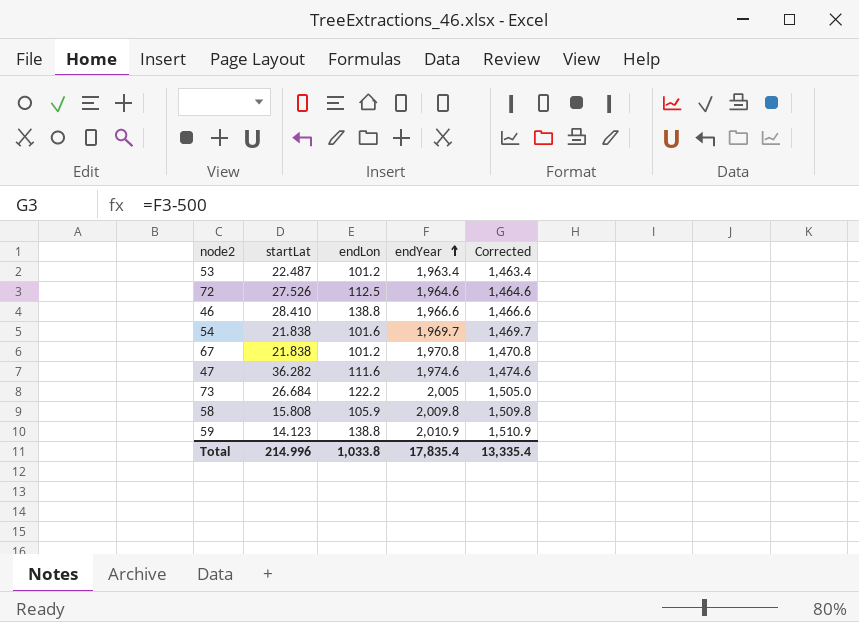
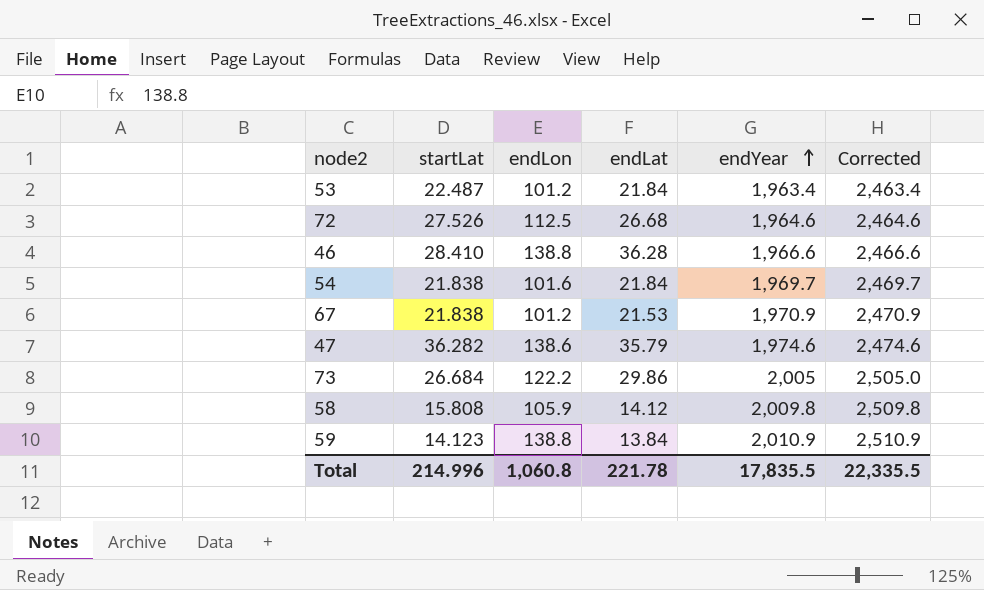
column endLat | position: none -> 4
column Corrected | formula: [endYear] - 500 -> [endYear] + 500
67 | endYear: 1,970.8 -> 1,970.9
47 | endLon: 111.6 -> 138.6
Total | endLon: 1,033.8 -> 1,060.8
Total | endYear: 17,835.4 -> 17,835.5
Total | Corrected: 13,335.4 -> 22,335.5

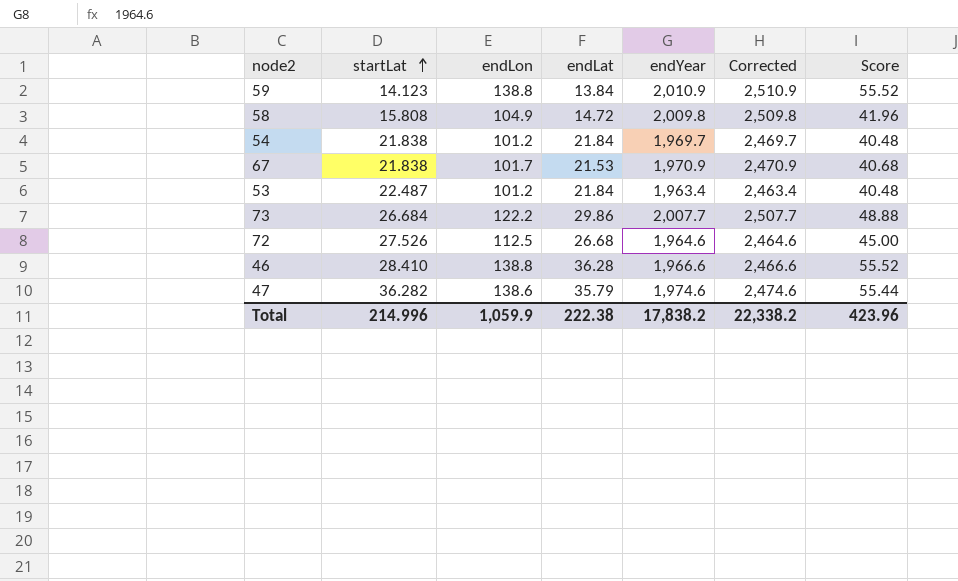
row order: endYear ascending -> startLat ascending
column Score | formula: none -> [endLon] * 0.4
58 | endLon: 105.9 -> 104.9
58 | endLat: 14.12 -> 14.72
54 | endLon: 101.6 -> 101.2
67 | endLon: 101.2 -> 101.7
73 | endYear: 2,005 -> 2,007.7
73 | Corrected: 2,505.0 -> 2,507.7
Total | endLon: 1,060.8 -> 1,059.9
Total | endLat: 221.78 -> 222.38
Total | endYear: 17,835.5 -> 17,838.2
Total | Corrected: 22,335.5 -> 22,338.2

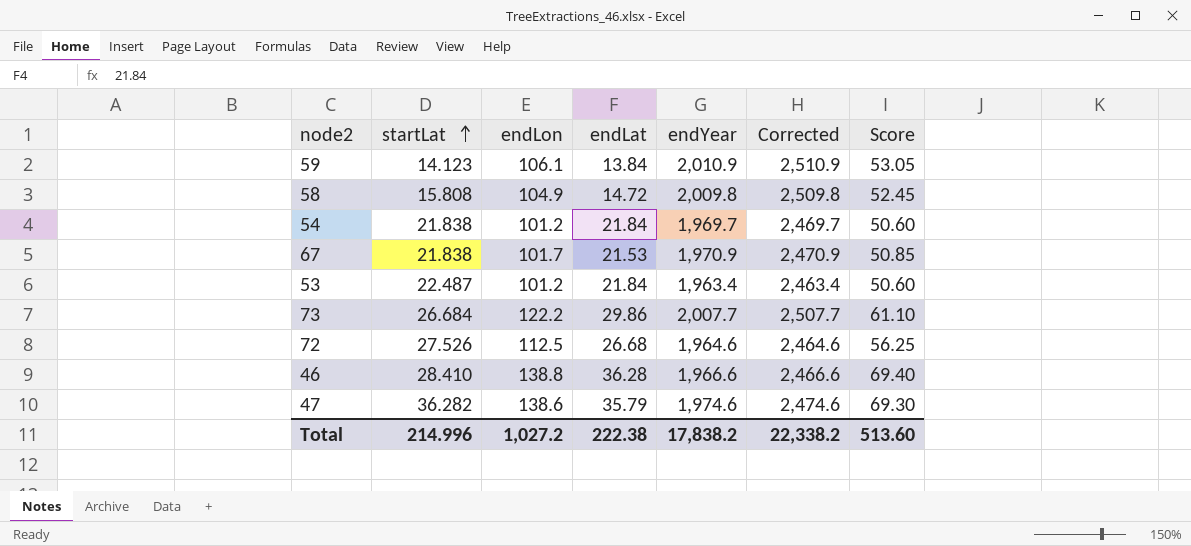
column Score | formula: [endLon] * 0.4 -> [endLon] * 0.5
59 | endLon: 138.8 -> 106.1
Total | endLon: 1,059.9 -> 1,027.2
Total | Score: 423.96 -> 513.60

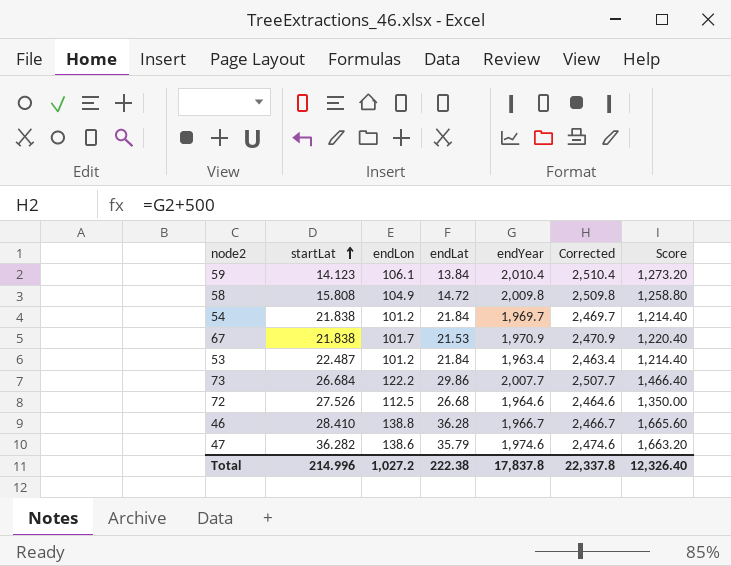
column Score | formula: [endLon] * 0.5 -> [endLon] * 12
59 | endYear: 2,010.9 -> 2,010.4
59 | Corrected: 2,510.9 -> 2,510.4
46 | endYear: 1,966.6 -> 1,966.7
46 | Corrected: 2,466.6 -> 2,466.7
Total | endYear: 17,838.2 -> 17,837.8
Total | Corrected: 22,338.2 -> 22,337.8
Total | Score: 513.60 -> 12,326.40

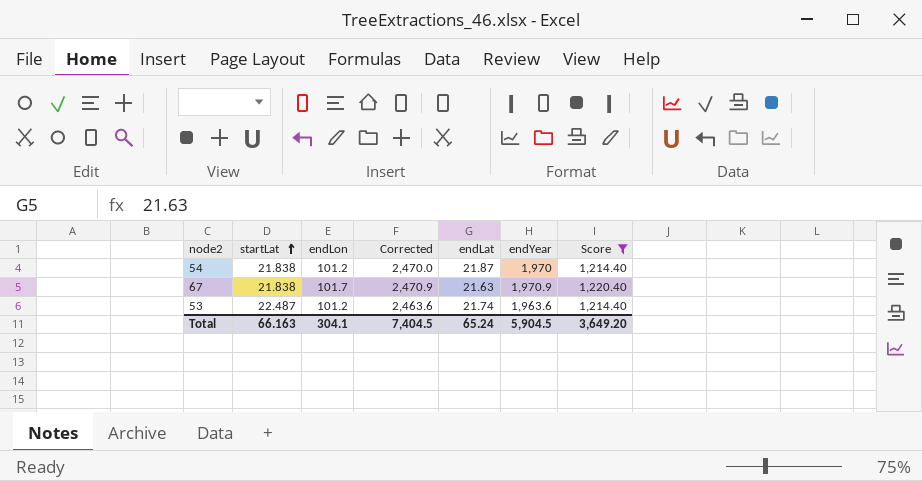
filter: none -> Score <= 1,220.40
column Corrected | position: 6 -> 4
54 | Corrected: 2,469.7 -> 2,470.0
54 | endLat: 21.84 -> 21.87
54 | endYear: 1,969.7 -> 1,970
67 | endLat: 21.53 -> 21.63
53 | Corrected: 2,463.4 -> 2,463.6
53 | endLat: 21.84 -> 21.74
53 | endYear: 1,963.4 -> 1,963.6
Total | startLat: 214.996 -> 66.163
Total | endLon: 1,027.2 -> 304.1
Total | Corrected: 22,337.8 -> 7,404.5
Total | endLat: 222.38 -> 65.24
Total | endYear: 17,837.8 -> 5,904.5
Total | Score: 12,326.40 -> 3,649.20

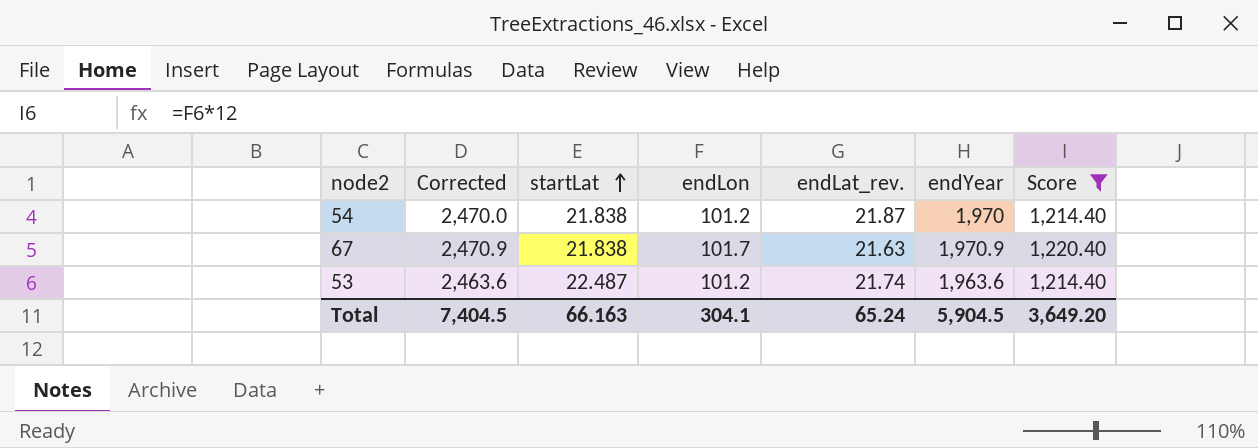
column Corrected | position: 4 -> 2
column name: endLat -> endLat_rev.

